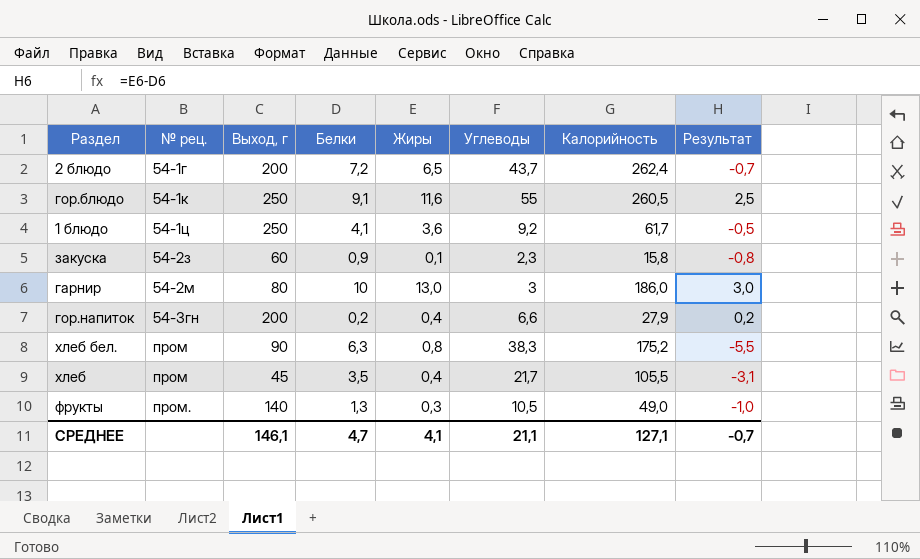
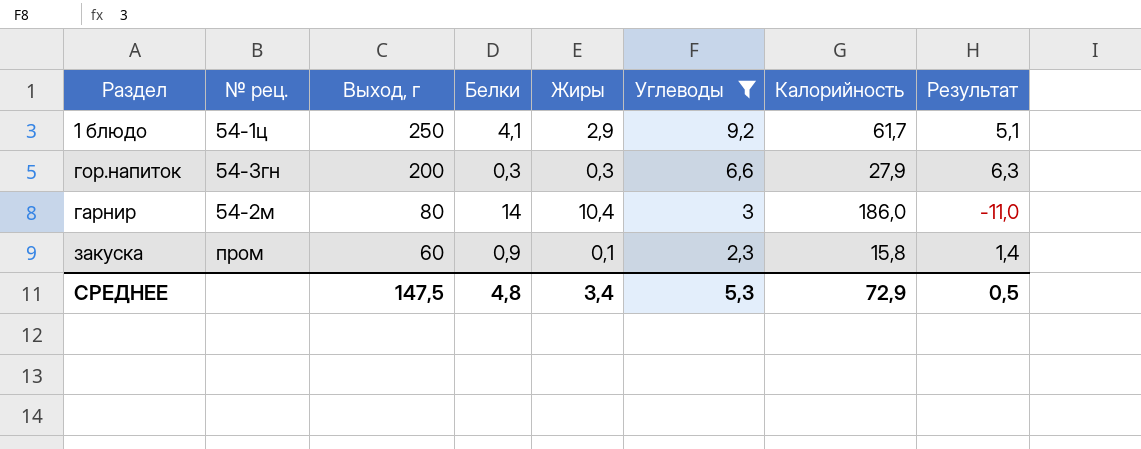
filter: none -> Углеводы <= 9,2
row order: № рец. ascending -> Выход, г descending
column Результат | formula: [Жиры] - [Белки] -> [Углеводы] - [Белки]
1 блюдо | Жиры: 3,6 -> 2,9
гор.напиток | Белки: 0,2 -> 0,3
гор.напиток | Жиры: 0,4 -> 0,3
гарнир | Белки: 10 -> 14
гарнир | Жиры: 13,0 -> 10,4
закуска | № рец.: 54-2з -> пром
СРЕДНЕЕ | Выход, г: 146,1 -> 147,5
СРЕДНЕЕ | Белки: 4,7 -> 4,8
СРЕДНЕЕ | Жиры: 4,1 -> 3,4
СРЕДНЕЕ | Углеводы: 21,1 -> 5,3
СРЕДНЕЕ | Калорийность: 127,1 -> 72,9
СРЕДНЕЕ | Результат: -0,7 -> 0,5

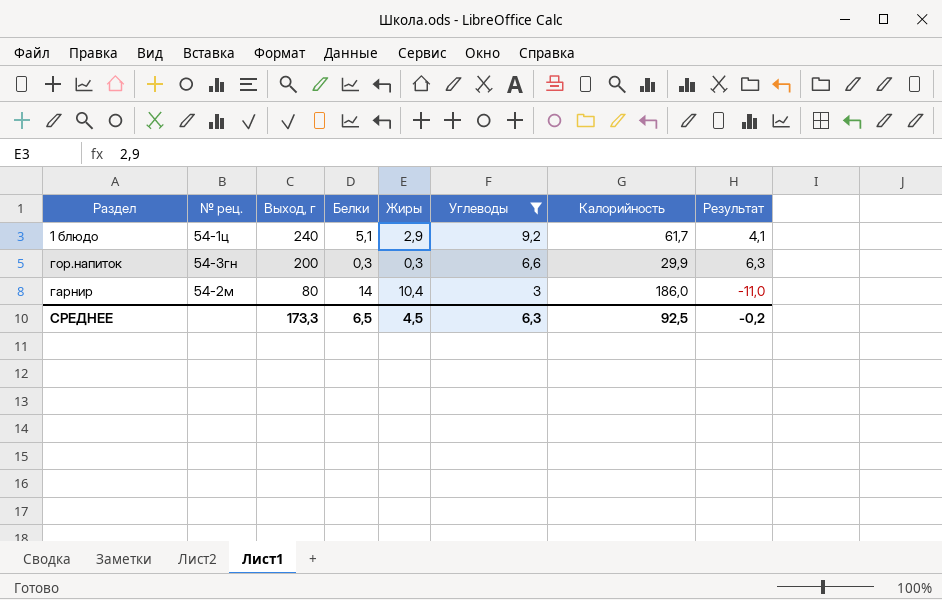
row закуска: пром | 60 | 0,9 | 0,1 | 2,3 | 15,8 | 1,4 -> none
1 блюдо | Выход, г: 250 -> 240
1 блюдо | Белки: 4,1 -> 5,1
1 блюдо | Результат: 5,1 -> 4,1
гор.напиток | Калорийность: 27,9 -> 29,9
СРЕДНЕЕ | Выход, г: 147,5 -> 173,3
СРЕДНЕЕ | Белки: 4,8 -> 6,5
СРЕДНЕЕ | Жиры: 3,4 -> 4,5
СРЕДНЕЕ | Углеводы: 5,3 -> 6,3
СРЕДНЕЕ | Калорийность: 72,9 -> 92,5
СРЕДНЕЕ | Результат: 0,5 -> -0,2

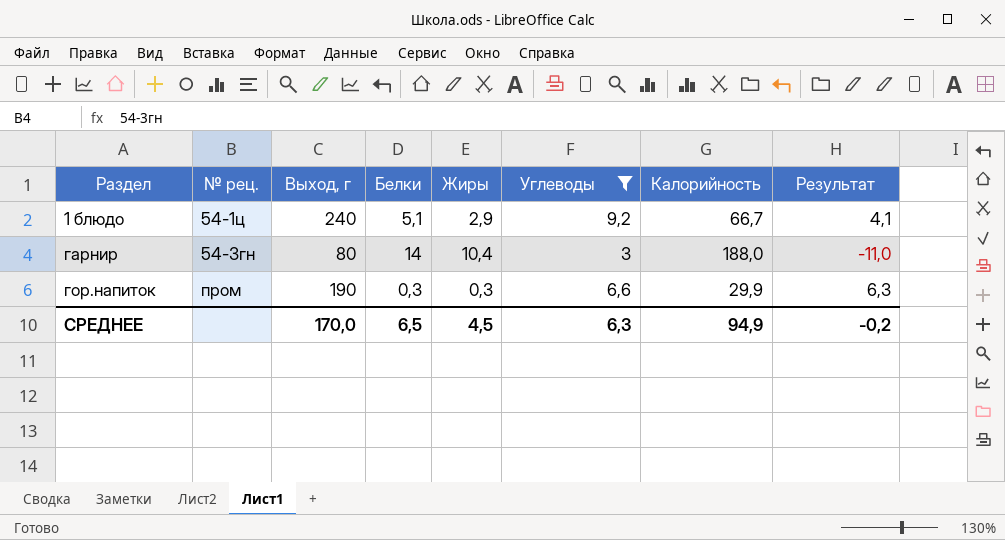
row order: Выход, г descending -> Раздел ascending
1 блюдо | Калорийность: 61,7 -> 66,7
гарнир | № рец.: 54-2м -> 54-3гн
гарнир | Калорийность: 186,0 -> 188,0
гор.напиток | № рец.: 54-3гн -> пром
гор.напиток | Выход, г: 200 -> 190
СРЕДНЕЕ | Выход, г: 173,3 -> 170,0
СРЕДНЕЕ | Калорийность: 92,5 -> 94,9

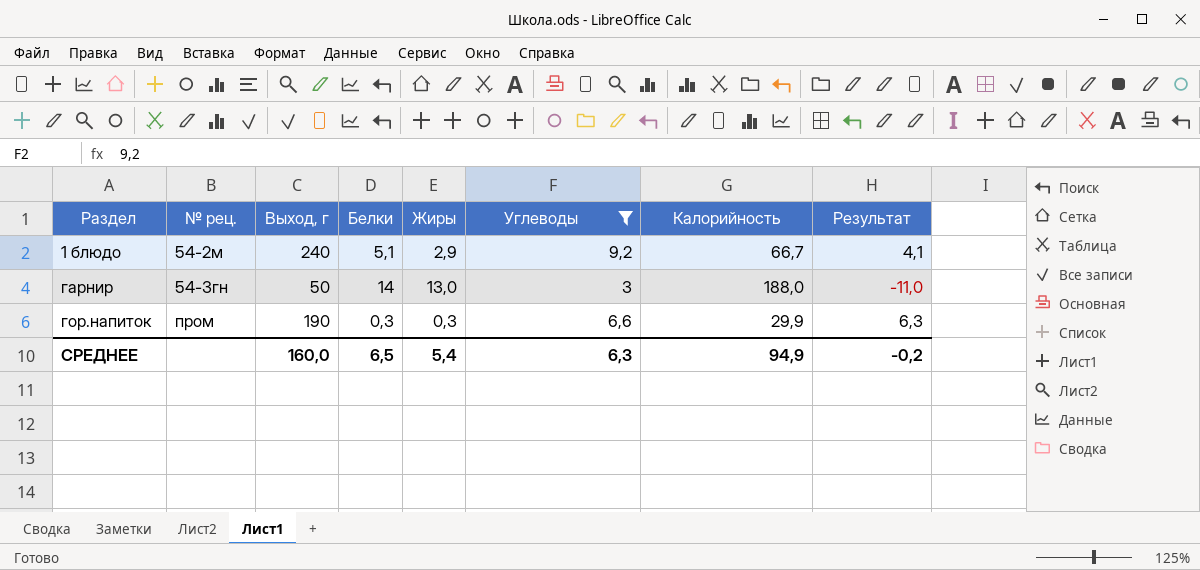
1 блюдо | № рец.: 54-1ц -> 54-2м
гарнир | Выход, г: 80 -> 50
гарнир | Жиры: 10,4 -> 13,0
СРЕДНЕЕ | Выход, г: 170,0 -> 160,0
СРЕДНЕЕ | Жиры: 4,5 -> 5,4

